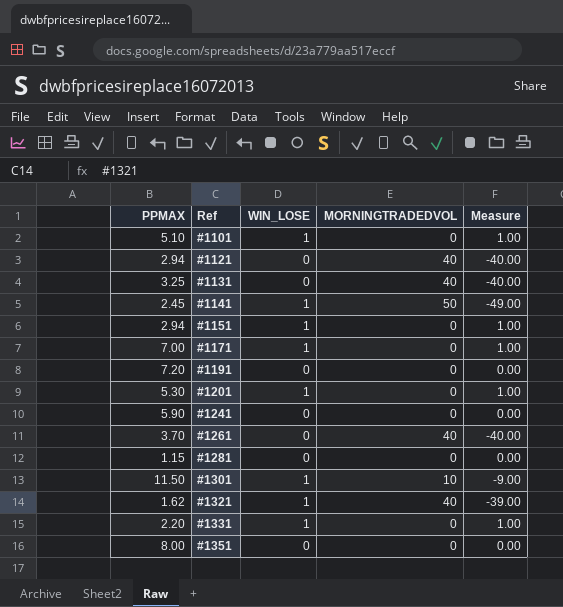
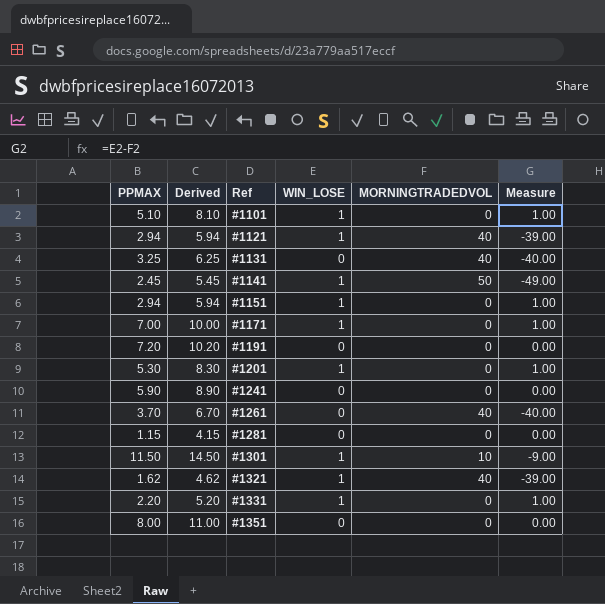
column Derived | formula: none -> [PPMAX] + 3
#1121 | WIN_LOSE: 0 -> 1
#1121 | Measure: -40.00 -> -39.00

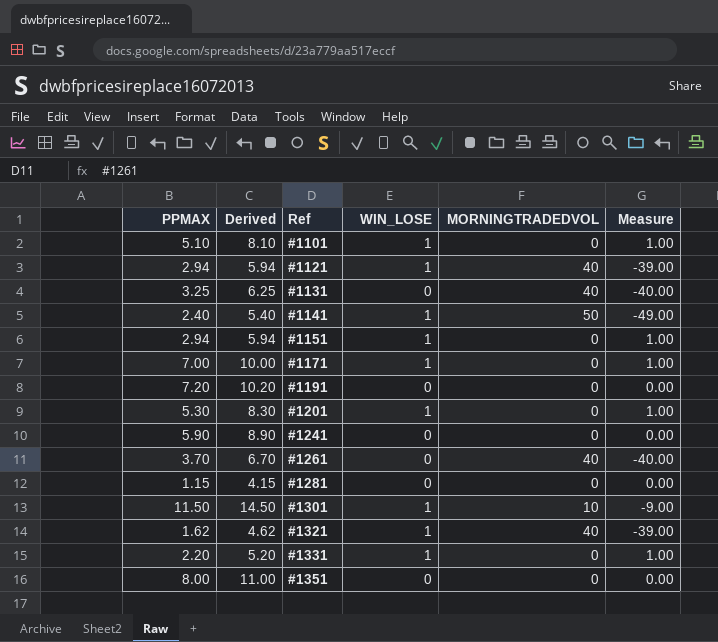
#1141 | PPMAX: 2.45 -> 2.40
#1141 | Derived: 5.45 -> 5.40

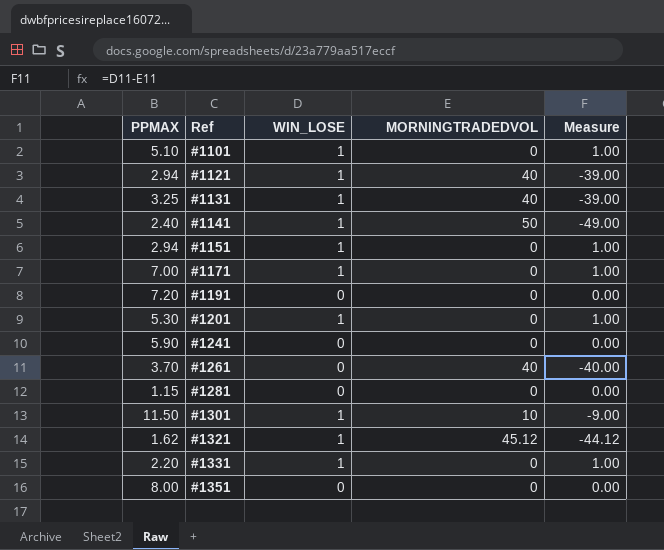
column Derived | formula: [PPMAX] + 3 -> none
#1131 | WIN_LOSE: 0 -> 1
#1131 | Measure: -40.00 -> -39.00
#1321 | MORNINGTRADEDVOL: 40 -> 45.12
#1321 | Measure: -39.00 -> -44.12

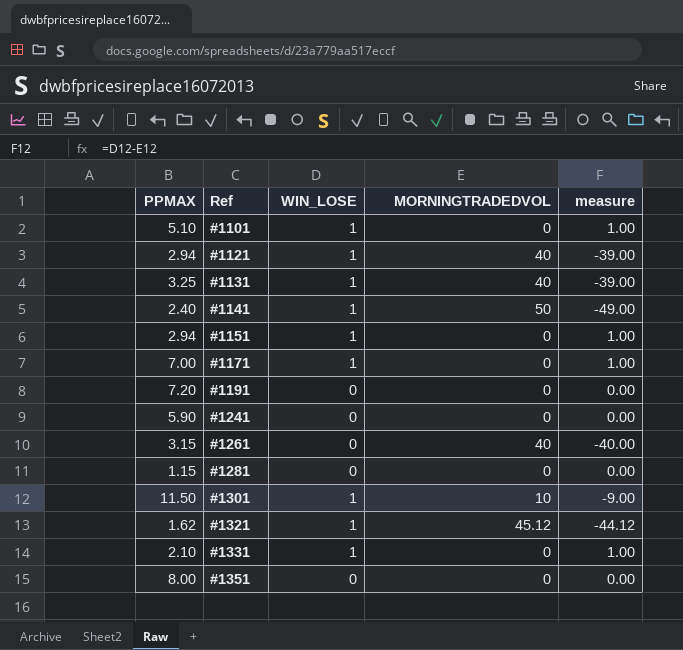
column name: Measure -> measure
row #1201: 5.30 | 1 | 0 | 1.00 -> none
#1261 | PPMAX: 3.70 -> 3.15
#1331 | PPMAX: 2.20 -> 2.10

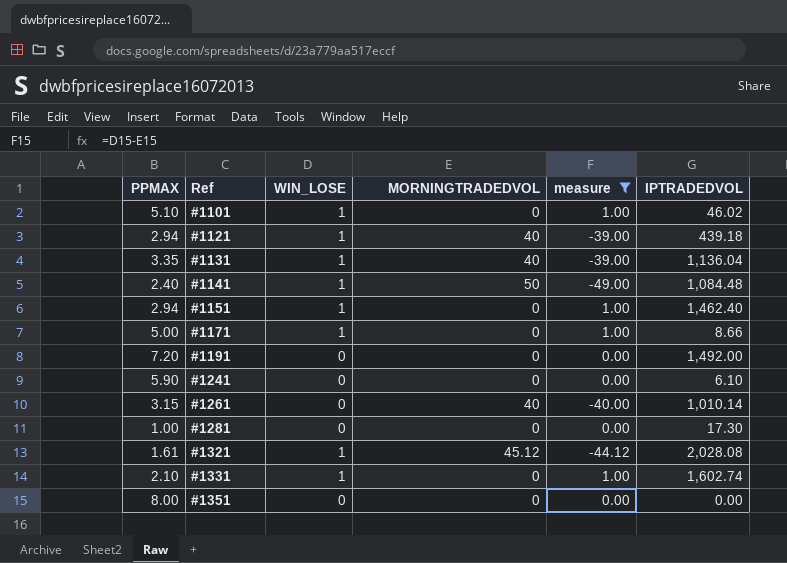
filter: none -> measure != -9.00
column IPTRADEDVOL | position: none -> 6
#1131 | PPMAX: 3.25 -> 3.35
#1171 | PPMAX: 7.00 -> 5.00
#1281 | PPMAX: 1.15 -> 1.00
#1321 | PPMAX: 1.62 -> 1.61

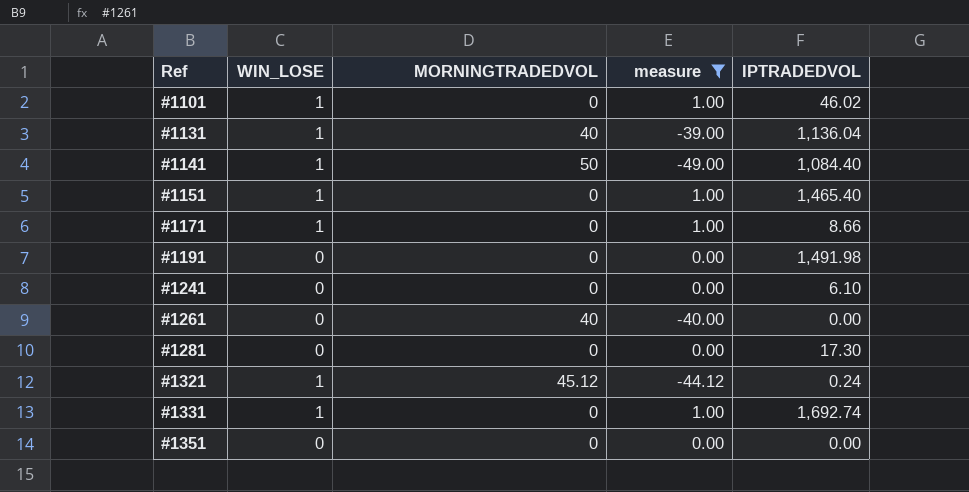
column PPMAX | position: 1 -> none
row #1121: 2.94 | 1 | 40 | -39.00 | 439.18 -> none
#1141 | IPTRADEDVOL: 1,084.48 -> 1,084.40
#1151 | IPTRADEDVOL: 1,462.40 -> 1,465.40
#1191 | IPTRADEDVOL: 1,492.00 -> 1,491.98
#1261 | IPTRADEDVOL: 1,010.14 -> 0.00
#1321 | IPTRADEDVOL: 2,028.08 -> 0.24
#1331 | IPTRADEDVOL: 1,602.74 -> 1,692.74

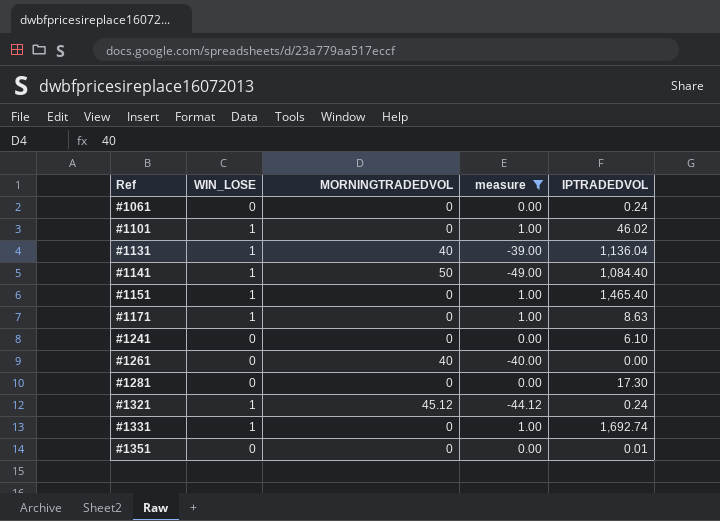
row #1191: 0 | 0 | 0.00 | 1,491.98 -> none
row #1061: none -> 0 | 0 | 0.00 | 0.24
#1171 | IPTRADEDVOL: 8.66 -> 8.63
#1351 | IPTRADEDVOL: 0.00 -> 0.01

